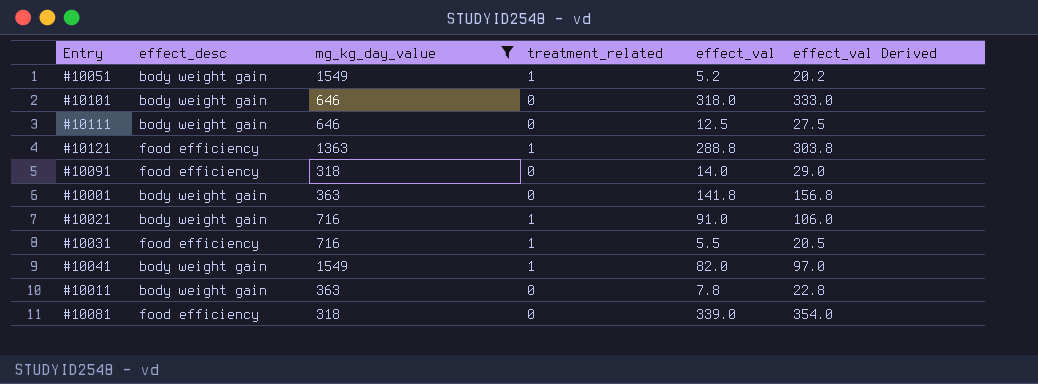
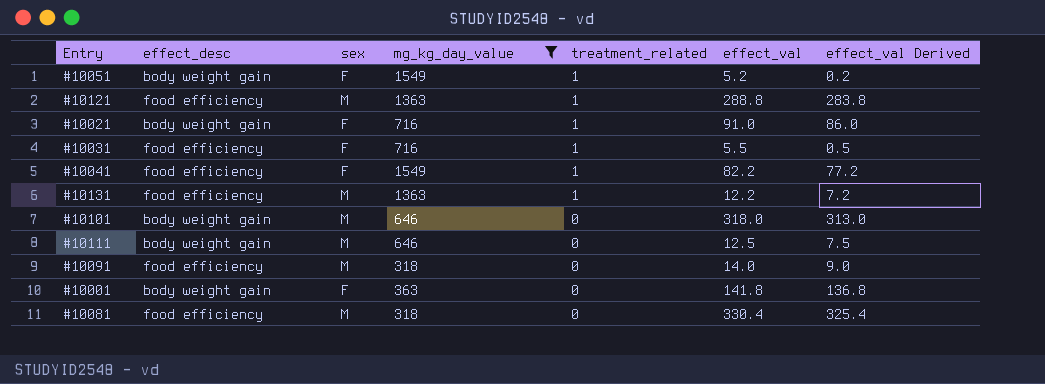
row order: none -> treatment_related descending
column sex | position: none -> 3
column effect_val Derived | formula: [effect_val] + 15 -> [effect_val] - 5
row #10011: body weight gain | 363 | 0 | 7.8 | 22.8 -> none
#10041 | effect_desc: body weight gain -> food efficiency
#10041 | effect_val: 82.0 -> 82.2
row #10131: none -> food efficiency | M | 1363 | 1 | 12.2 | 7.2
#10081 | effect_val: 339.0 -> 330.4

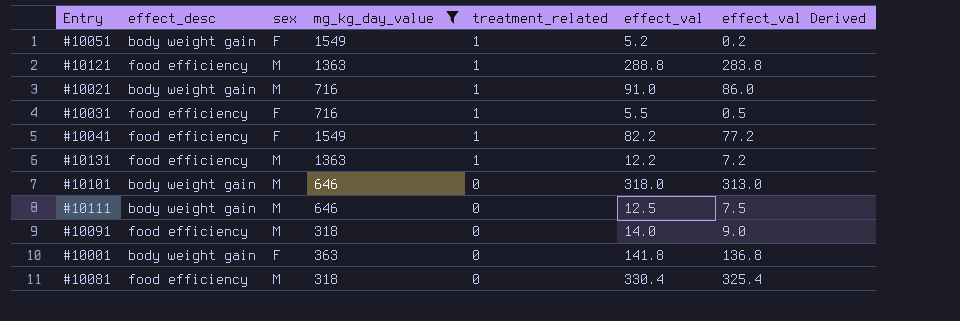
#10021 | sex: F -> M

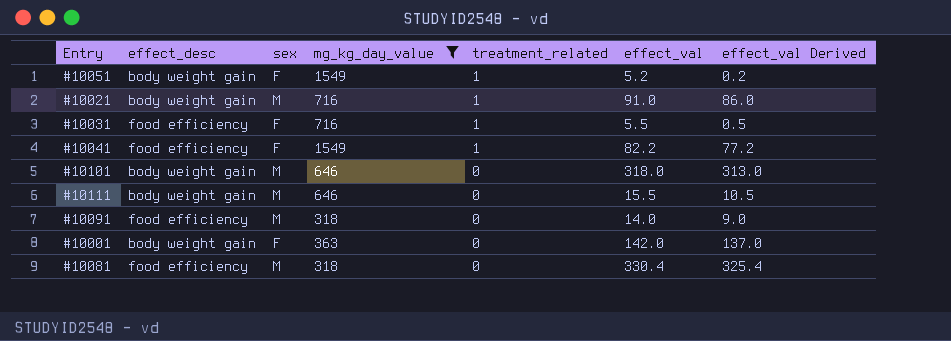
row #10121: food efficiency | M | 1363 | 1 | 288.8 | 283.8 -> none
row #10131: food efficiency | M | 1363 | 1 | 12.2 | 7.2 -> none
#10111 | effect_val: 12.5 -> 15.5
#10111 | effect_val Derived: 7.5 -> 10.5
#10001 | effect_val: 141.8 -> 142.0
#10001 | effect_val Derived: 136.8 -> 137.0

